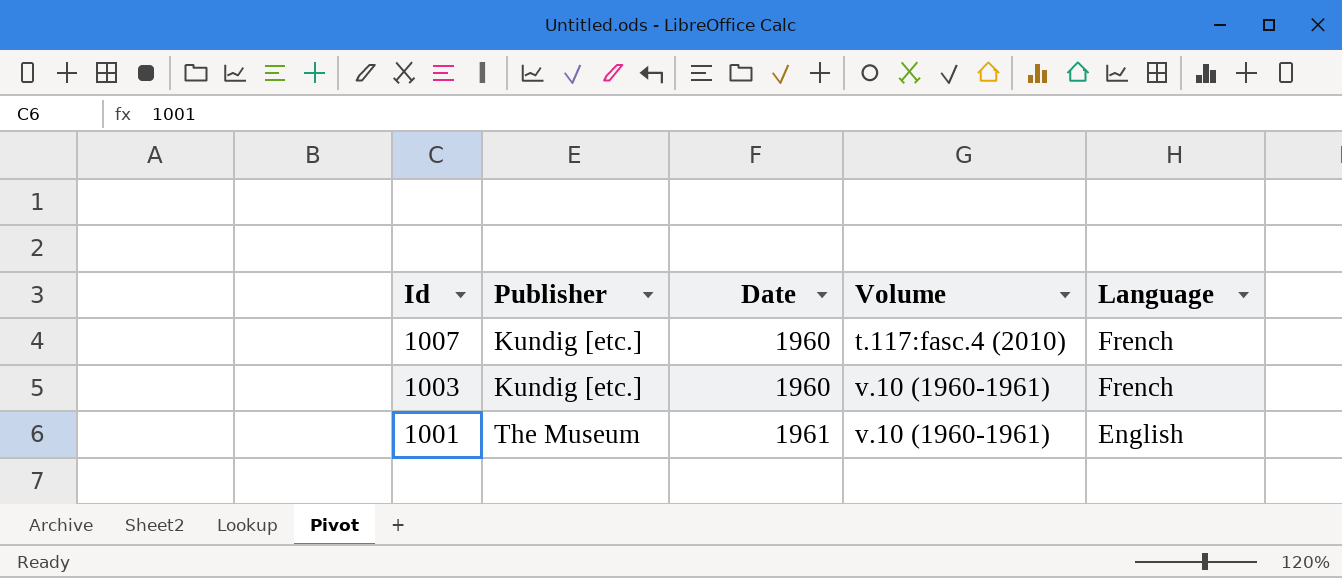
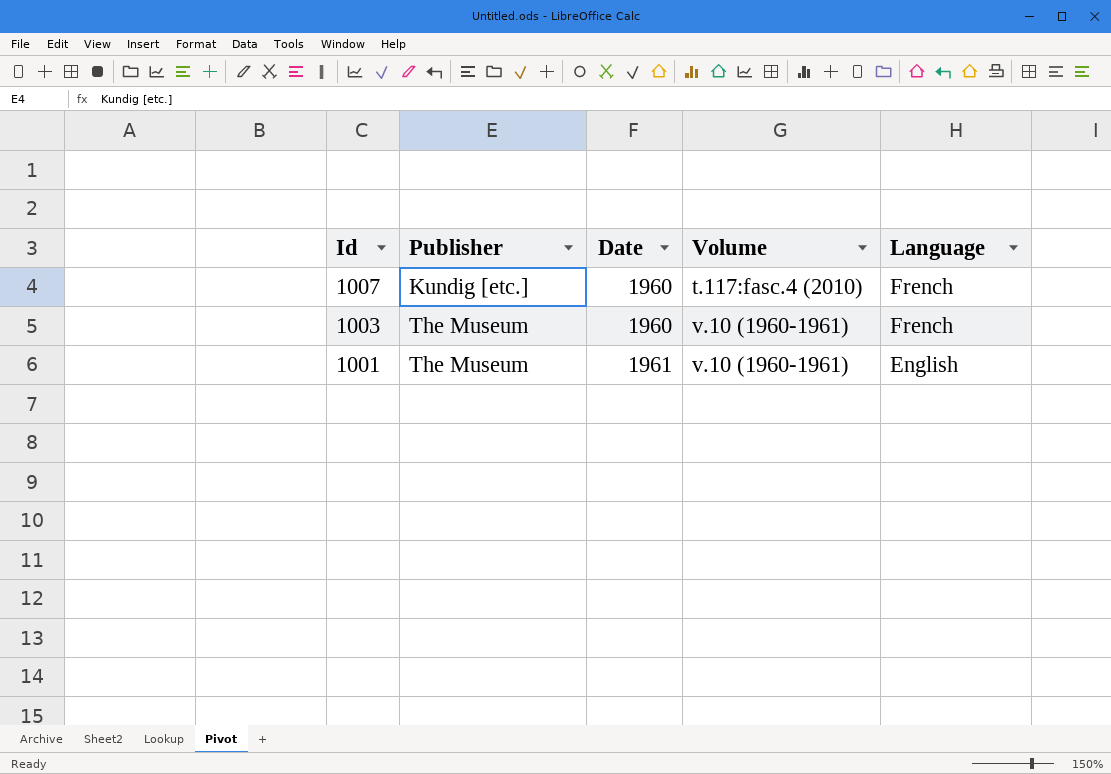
1003 | Publisher: Kundig [etc.] -> The Museum

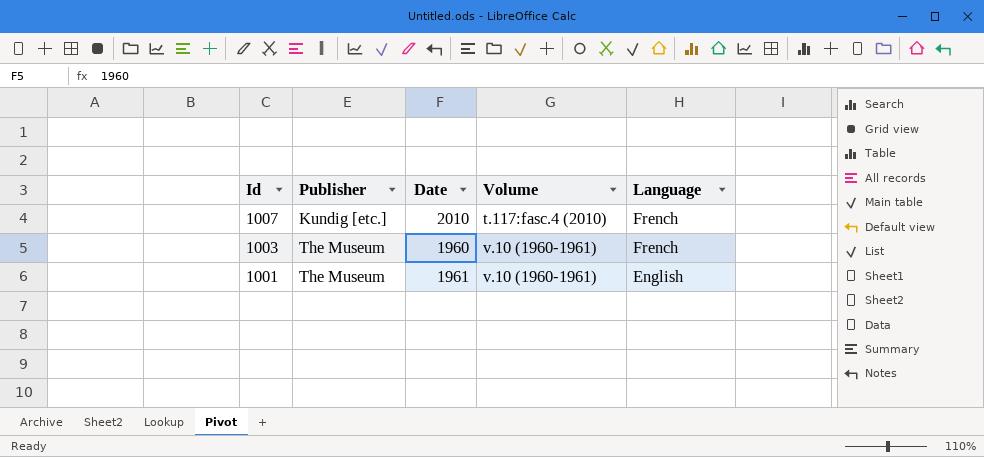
1007 | Date: 1960 -> 2010

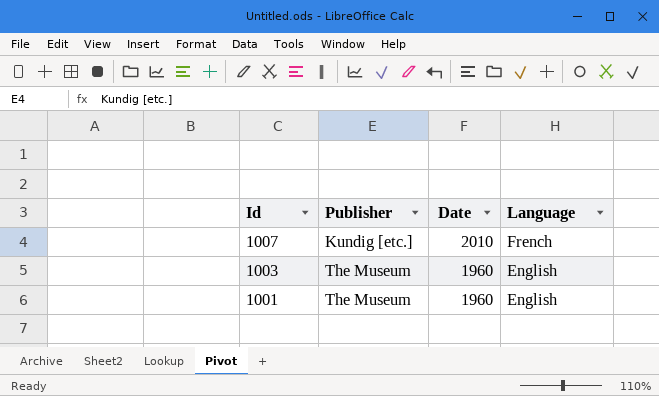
column Volume | position: 4 -> none
1003 | Language: French -> English
1001 | Date: 1961 -> 1960

